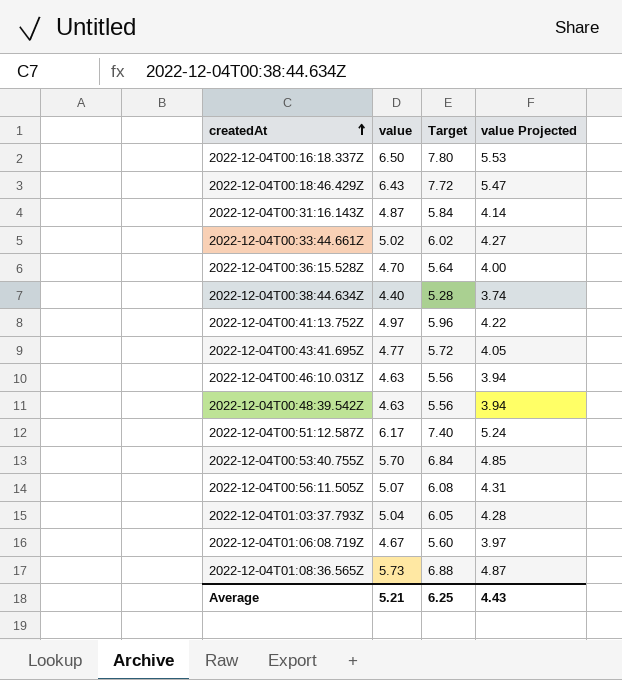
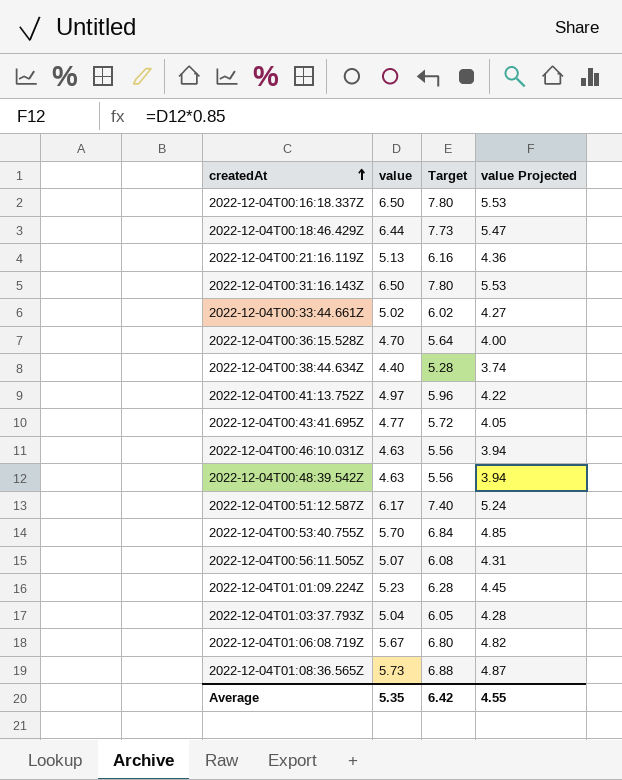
2022-12-04T00:18:46.429Z | value: 6.43 -> 6.44
2022-12-04T00:18:46.429Z | Target: 7.72 -> 7.73
row 2022-12-04T00:21:16.119Z: none -> 5.13 | 6.16 | 4.36
2022-12-04T00:31:16.143Z | value: 4.87 -> 6.50
2022-12-04T00:31:16.143Z | Target: 5.84 -> 7.80
2022-12-04T00:31:16.143Z | value Projected: 4.14 -> 5.53
row 2022-12-04T01:01:09.224Z: none -> 5.23 | 6.28 | 4.45
2022-12-04T01:06:08.719Z | value: 4.67 -> 5.67
2022-12-04T01:06:08.719Z | Target: 5.60 -> 6.80
2022-12-04T01:06:08.719Z | value Projected: 3.97 -> 4.82
Average | value: 5.21 -> 5.35
Average | Target: 6.25 -> 6.42
Average | value Projected: 4.43 -> 4.55

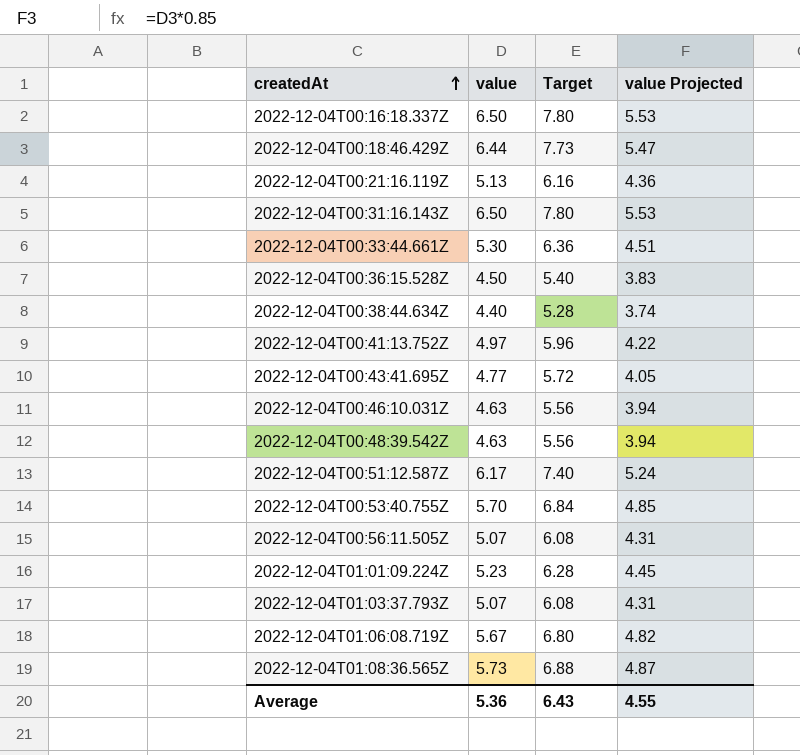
2022-12-04T00:33:44.661Z | value: 5.02 -> 5.30
2022-12-04T00:33:44.661Z | Target: 6.02 -> 6.36
2022-12-04T00:33:44.661Z | value Projected: 4.27 -> 4.51
2022-12-04T00:36:15.528Z | value: 4.70 -> 4.50
2022-12-04T00:36:15.528Z | Target: 5.64 -> 5.40
2022-12-04T00:36:15.528Z | value Projected: 4.00 -> 3.83
2022-12-04T01:03:37.793Z | value: 5.04 -> 5.07
2022-12-04T01:03:37.793Z | Target: 6.05 -> 6.08
2022-12-04T01:03:37.793Z | value Projected: 4.28 -> 4.31
Average | value: 5.35 -> 5.36
Average | Target: 6.42 -> 6.43

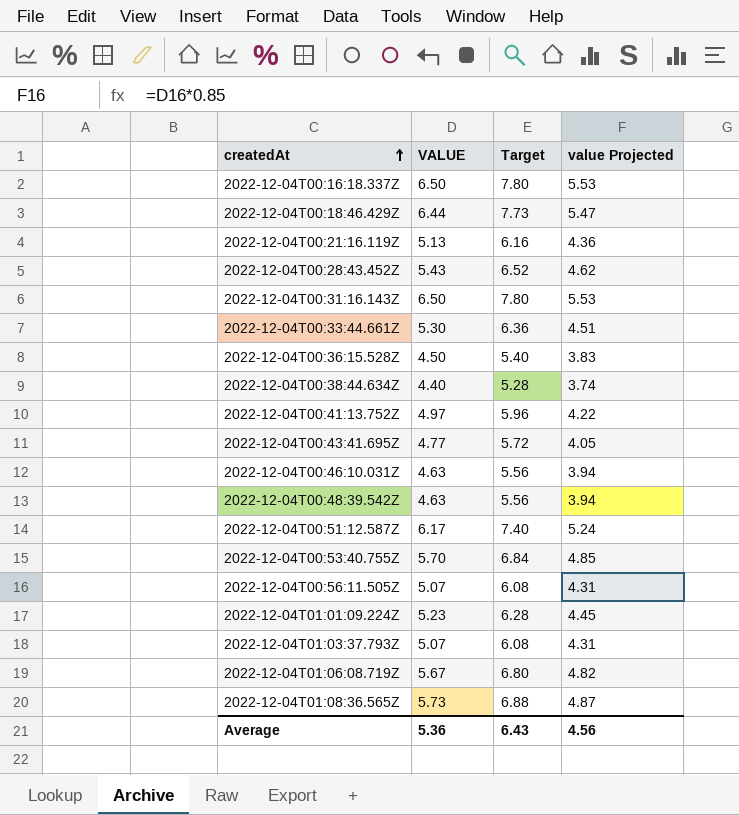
column name: value -> VALUE
row 2022-12-04T00:28:43.452Z: none -> 5.43 | 6.52 | 4.62
Average | value Projected: 4.55 -> 4.56

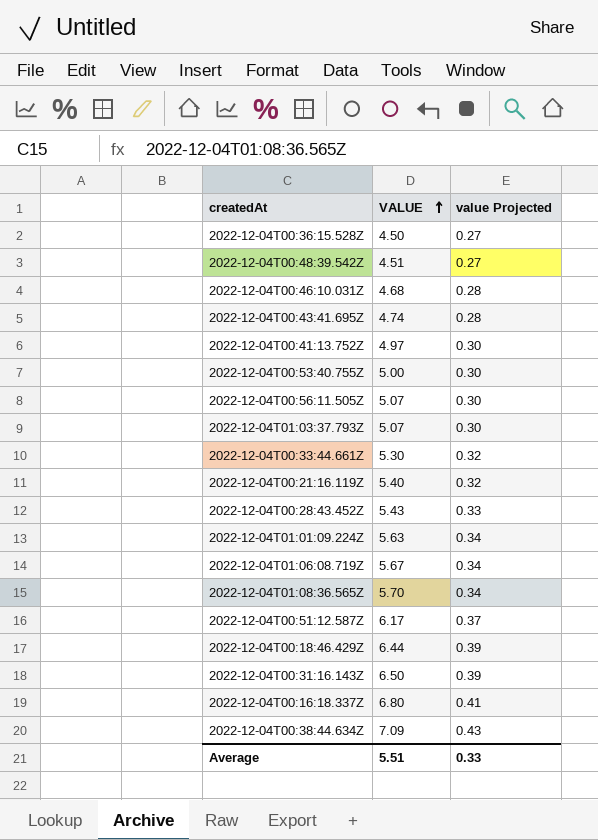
row order: createdAt ascending -> VALUE ascending
column Target | formula: [VALUE] * 1.2 -> none
column value Projected | formula: [VALUE] * 0.85 -> [VALUE] * 0.06
2022-12-04T00:48:39.542Z | VALUE: 4.63 -> 4.51
2022-12-04T00:46:10.031Z | VALUE: 4.63 -> 4.68
2022-12-04T00:43:41.695Z | VALUE: 4.77 -> 4.74
2022-12-04T00:53:40.755Z | VALUE: 5.70 -> 5.00
2022-12-04T00:21:16.119Z | VALUE: 5.13 -> 5.40
2022-12-04T01:01:09.224Z | VALUE: 5.23 -> 5.63
2022-12-04T01:08:36.565Z | VALUE: 5.73 -> 5.70
2022-12-04T00:16:18.337Z | VALUE: 6.50 -> 6.80
2022-12-04T00:38:44.634Z | VALUE: 4.40 -> 7.09
Average | VALUE: 5.36 -> 5.51
Average | value Projected: 4.56 -> 0.33

